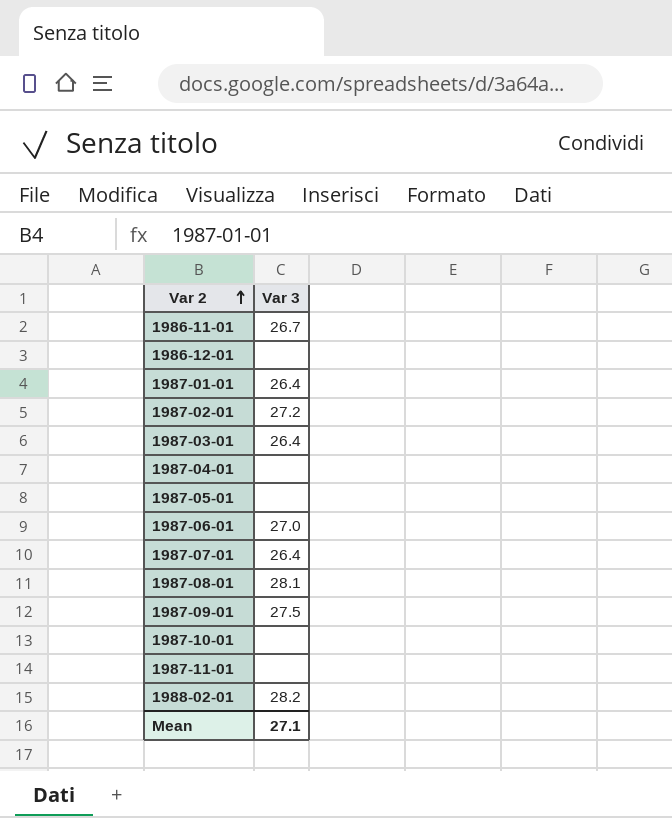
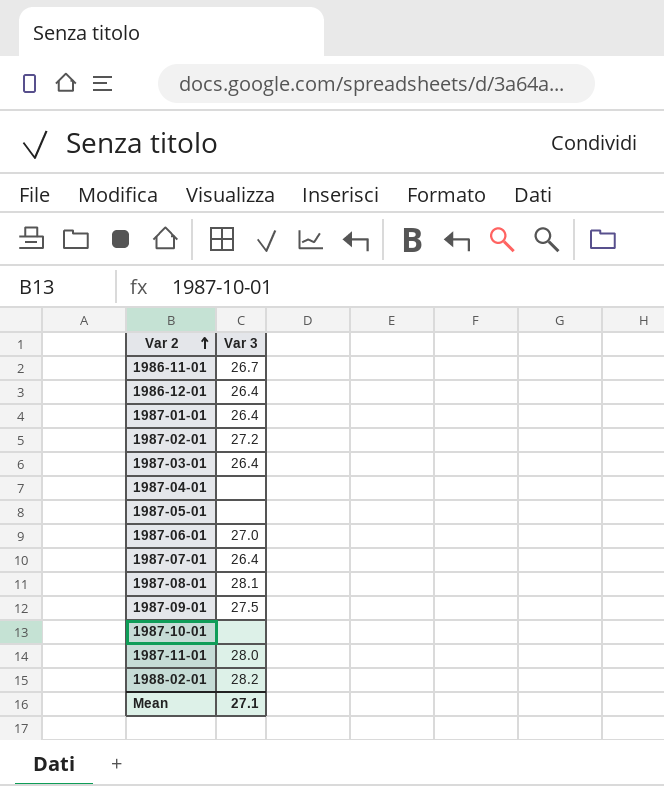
1986-12-01 | Var 3: none -> 26.4
1987-11-01 | Var 3: none -> 28.0

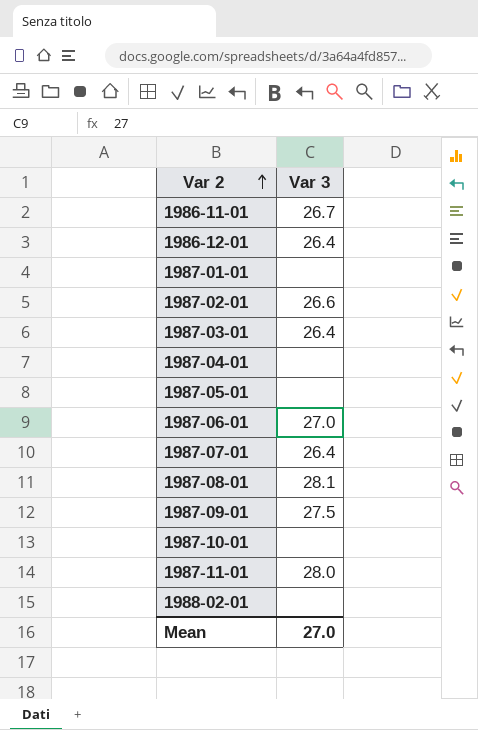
1987-01-01 | Var 3: 26.4 -> none
1987-02-01 | Var 3: 27.2 -> 26.6
1988-02-01 | Var 3: 28.2 -> none
Mean | Var 3: 27.1 -> 27.0

